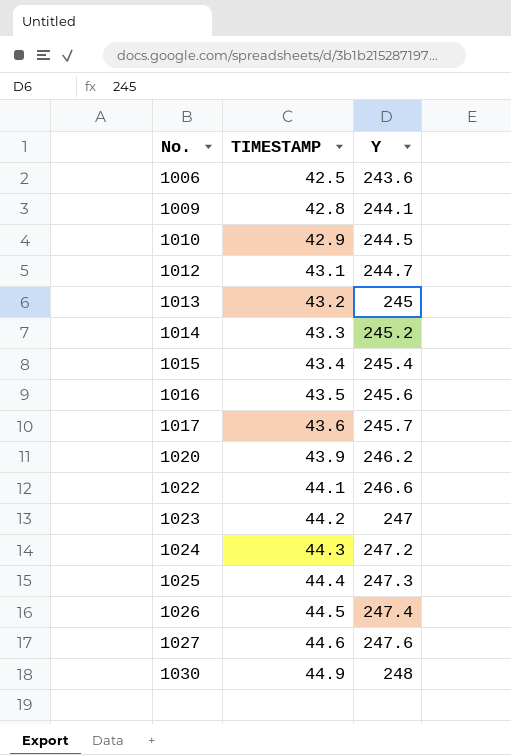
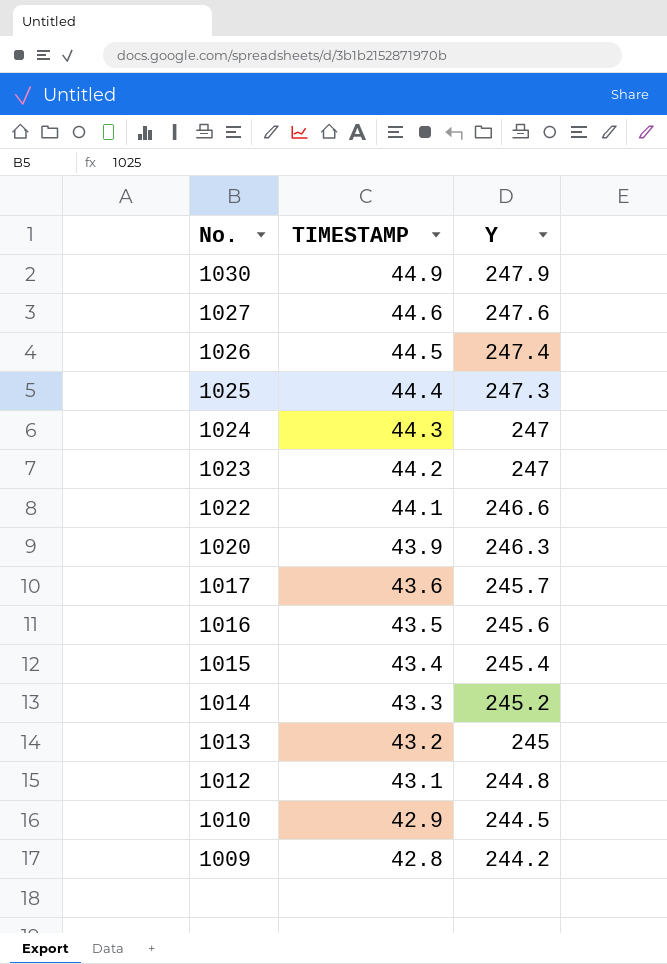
row order: No. ascending -> No. descending
row 1006: 42.5 | 243.6 -> none
1030 | Y: 248 -> 247.9
1024 | Y: 247.2 -> 247
1020 | Y: 246.2 -> 246.3
1012 | Y: 244.7 -> 244.8
1009 | Y: 244.1 -> 244.2

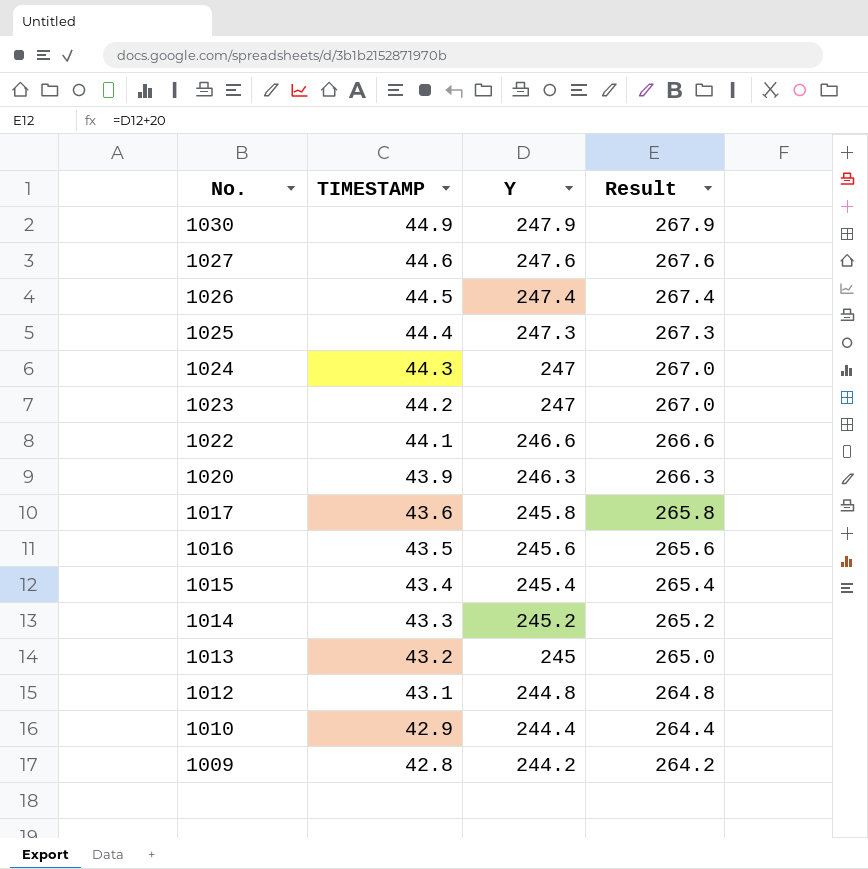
column Result | formula: none -> [Y] + 20
1017 | Y: 245.7 -> 245.8
1010 | Y: 244.5 -> 244.4

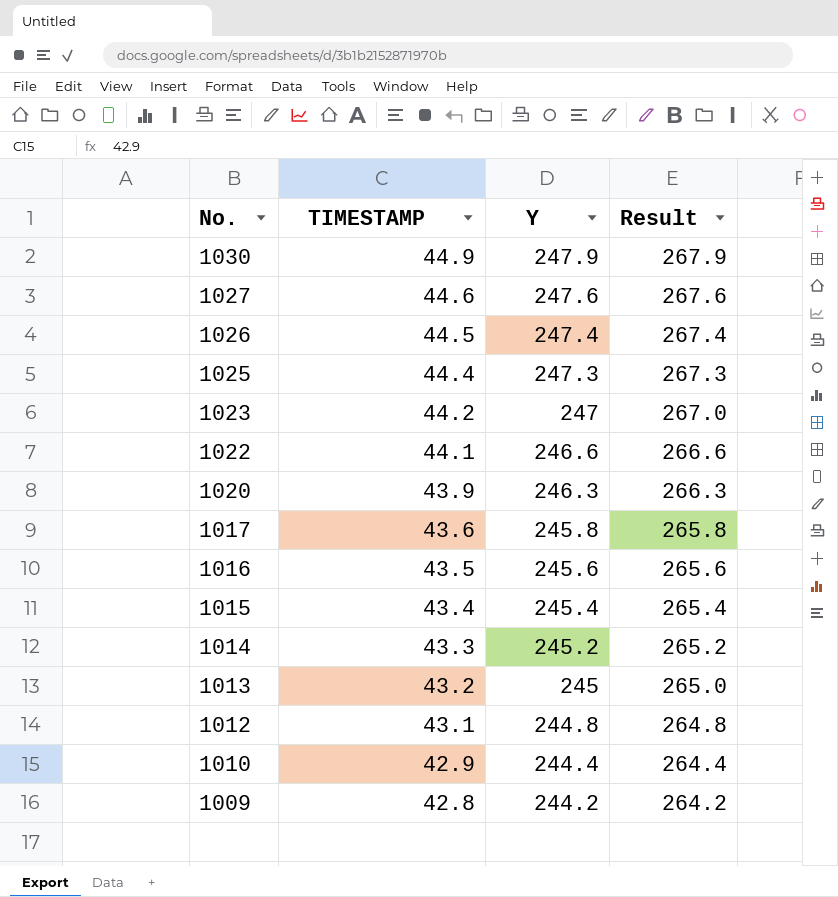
row 1024: 44.3 | 247 | 267.0 -> none

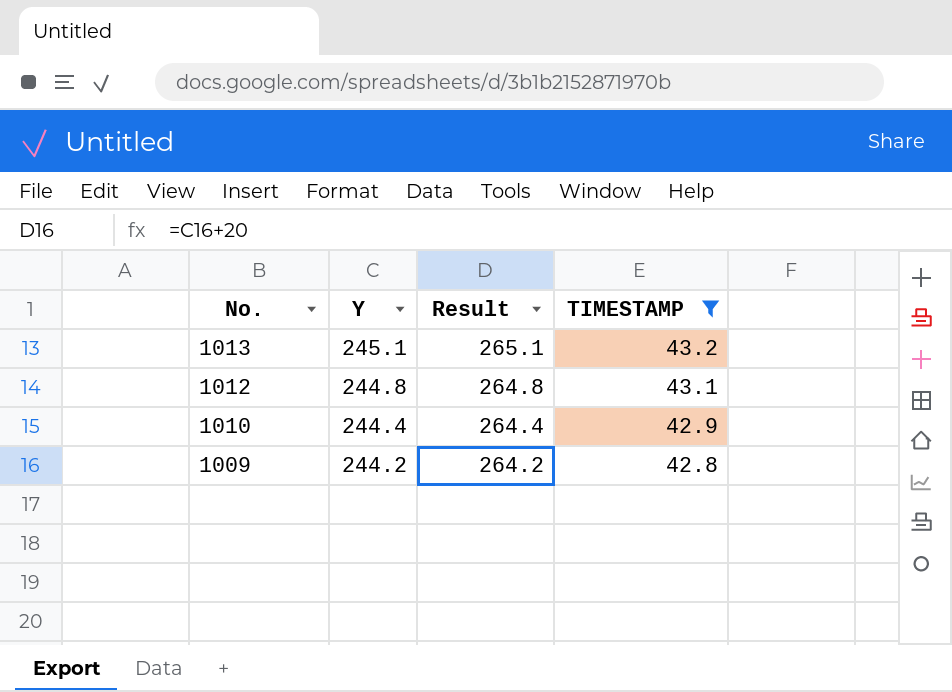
filter: none -> TIMESTAMP <= 43.2
column TIMESTAMP | position: 2 -> 4
1013 | Y: 245 -> 245.1
1013 | Result: 265.0 -> 265.1

